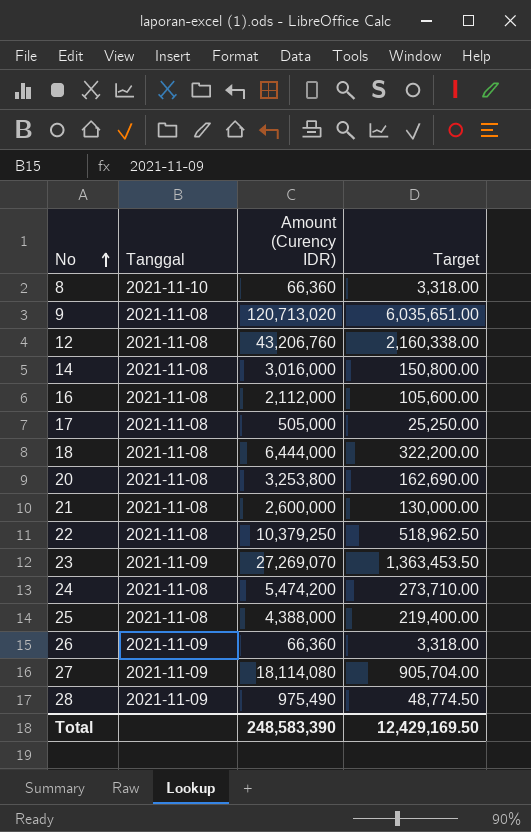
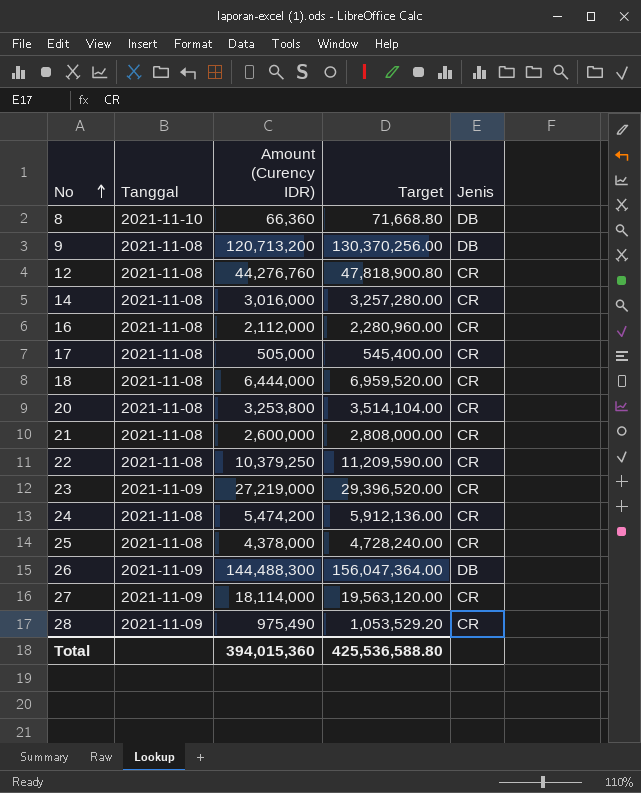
column Target | formula: [Amount (Curency IDR)] * 0.05 -> [Amount (Curency IDR)] * 1.08
column Jenis | position: none -> 5
9 | Amount (Curency IDR): 120,713,020 -> 120,713,200
12 | Amount (Curency IDR): 43,206,760 -> 44,276,760
23 | Amount (Curency IDR): 27,269,070 -> 27,219,000
25 | Amount (Curency IDR): 4,388,000 -> 4,378,000
26 | Amount (Curency IDR): 66,360 -> 144,488,300
27 | Amount (Curency IDR): 18,114,080 -> 18,114,000
Total | Amount (Curency IDR): 248,583,390 -> 394,015,360
Total | Target: 12,429,169.50 -> 425,536,588.80

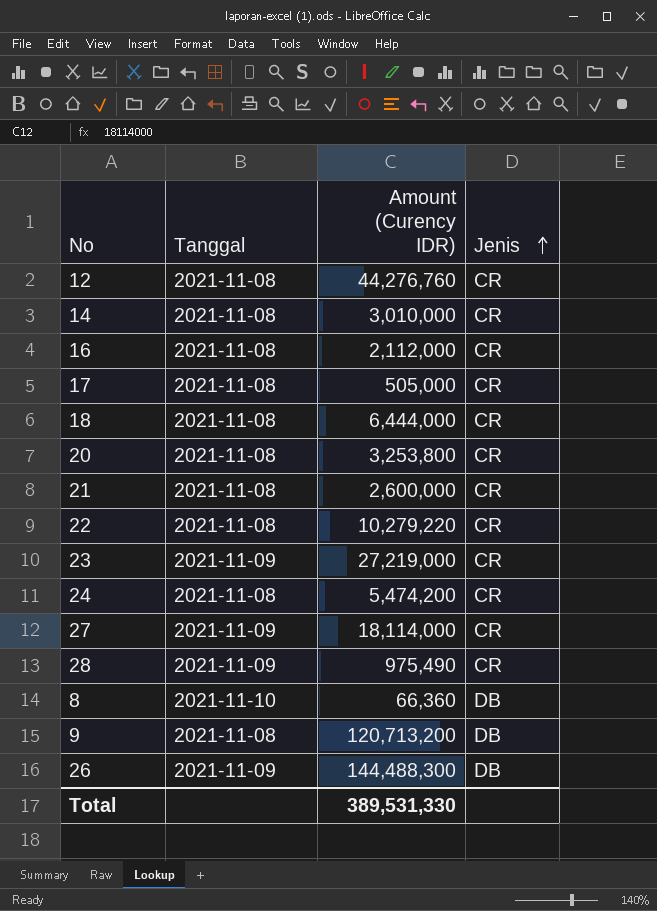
row order: No ascending -> Jenis ascending
column Target | formula: [Amount (Curency IDR)] * 1.08 -> none
row 25: 2021-11-08 | 4,378,000 | 4,728,240.00 | CR -> none
14 | Amount (Curency IDR): 3,016,000 -> 3,010,000
22 | Amount (Curency IDR): 10,379,250 -> 10,279,220
Total | Amount (Curency IDR): 394,015,360 -> 389,531,330

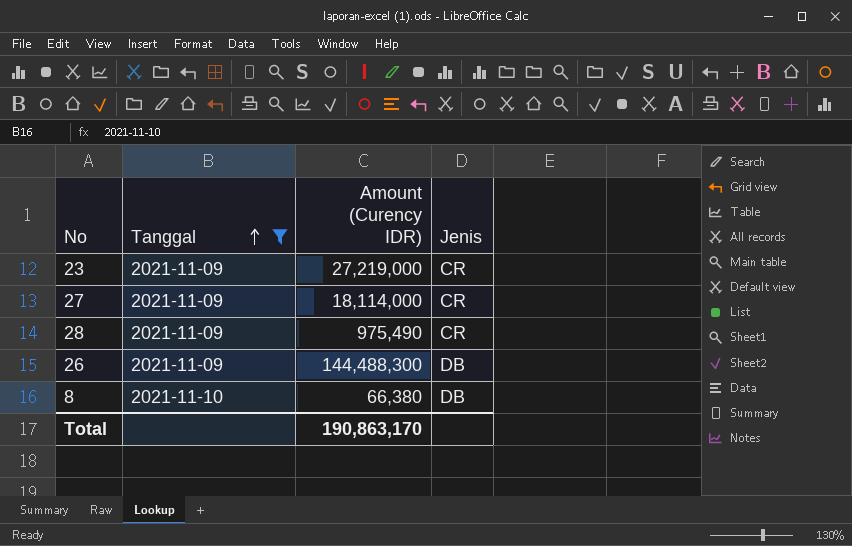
filter: none -> Tanggal != 2021-11-08
row order: Jenis ascending -> Tanggal ascending
8 | Amount (Curency IDR): 66,360 -> 66,380
Total | Amount (Curency IDR): 389,531,330 -> 190,863,170

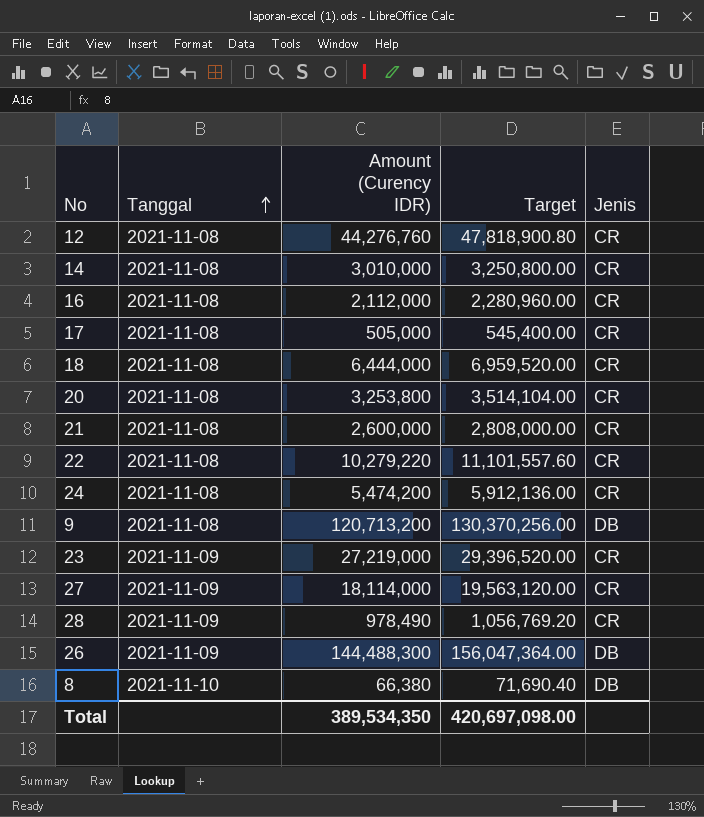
filter: Tanggal != 2021-11-08 -> none
column Target | formula: none -> [Amount (Curency IDR)] * 1.08
28 | Amount (Curency IDR): 975,490 -> 978,490
Total | Amount (Curency IDR): 190,863,170 -> 389,534,350

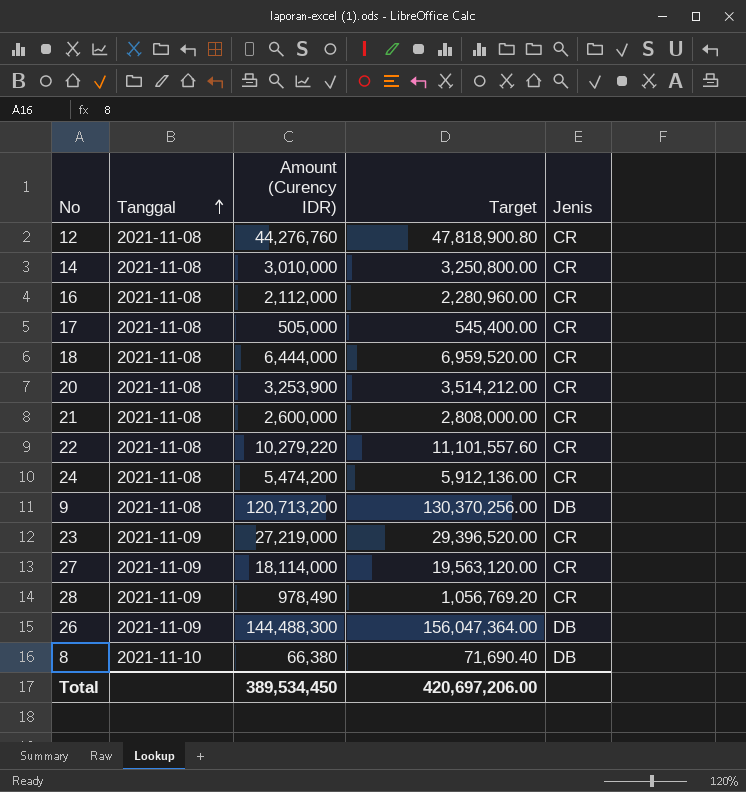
20 | Amount (Curency IDR): 3,253,800 -> 3,253,900
20 | Target: 3,514,104.00 -> 3,514,212.00
Total | Amount (Curency IDR): 389,534,350 -> 389,534,450
Total | Target: 420,697,098.00 -> 420,697,206.00

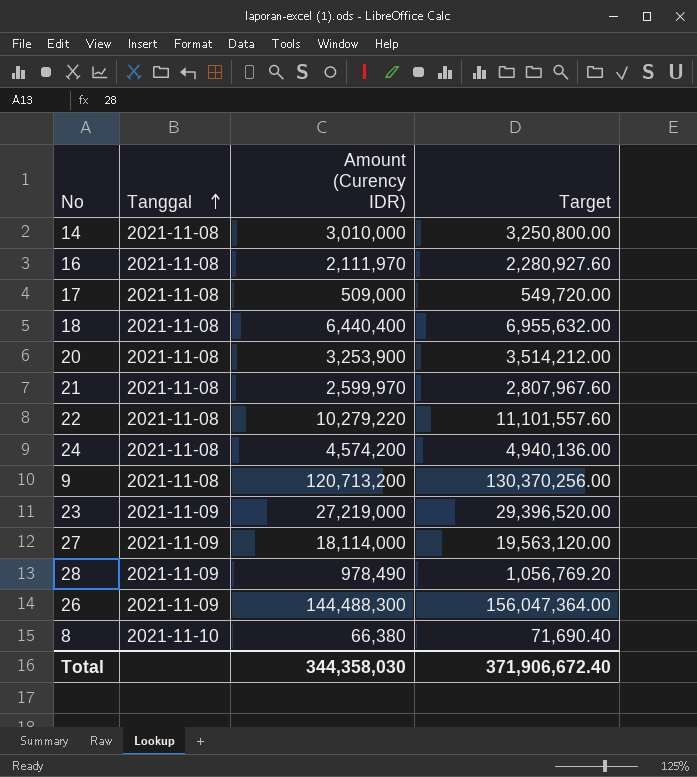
column Jenis | position: 5 -> none
row 12: 2021-11-08 | 44,276,760 | 47,818,900.80 | CR -> none
16 | Amount (Curency IDR): 2,112,000 -> 2,111,970
16 | Target: 2,280,960.00 -> 2,280,927.60
17 | Amount (Curency IDR): 505,000 -> 509,000
17 | Target: 545,400.00 -> 549,720.00
18 | Amount (Curency IDR): 6,444,000 -> 6,440,400
18 | Target: 6,959,520.00 -> 6,955,632.00
21 | Amount (Curency IDR): 2,600,000 -> 2,599,970
21 | Target: 2,808,000.00 -> 2,807,967.60
24 | Amount (Curency IDR): 5,474,200 -> 4,574,200
24 | Target: 5,912,136.00 -> 4,940,136.00
Total | Amount (Curency IDR): 389,534,450 -> 344,358,030
Total | Target: 420,697,206.00 -> 371,906,672.40

